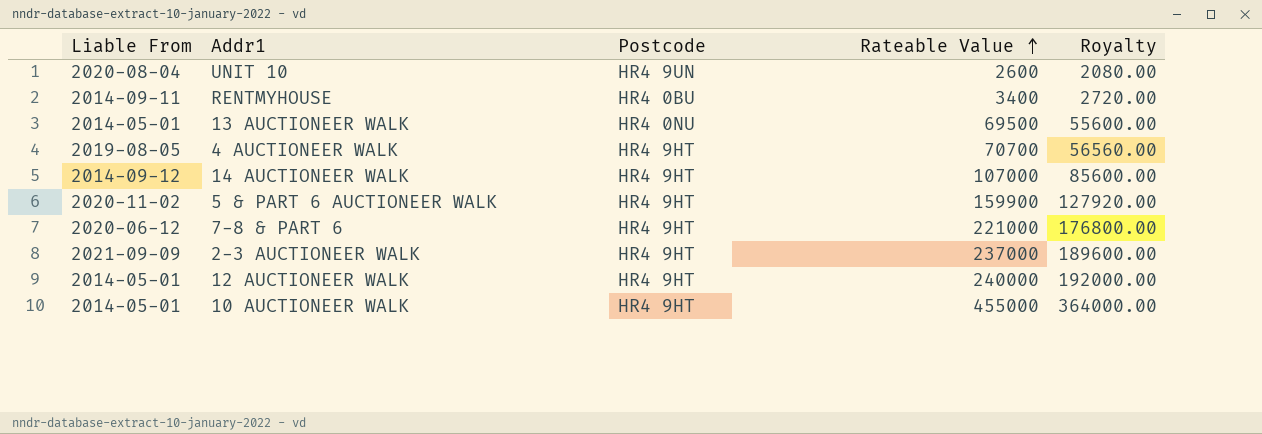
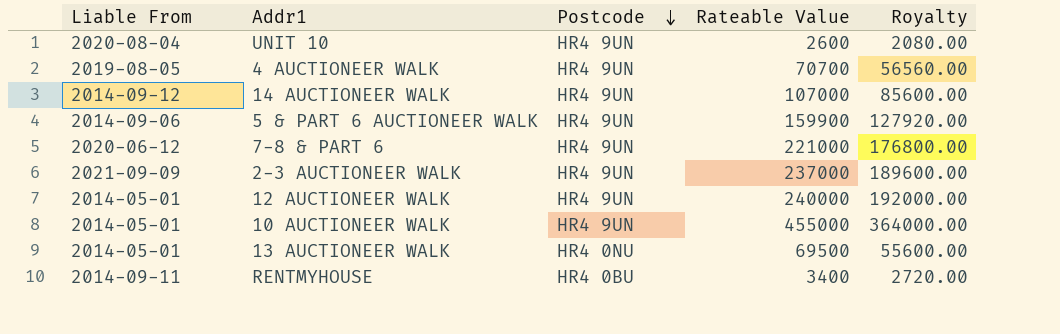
row order: Rateable Value ascending -> Postcode descending
4 AUCTIONEER WALK | Postcode: HR4 9HT -> HR4 9UN
14 AUCTIONEER WALK | Postcode: HR4 9HT -> HR4 9UN
5 & PART 6 AUCTIONEER WALK | Liable From: 2020-11-02 -> 2014-09-06
5 & PART 6 AUCTIONEER WALK | Postcode: HR4 9HT -> HR4 9UN
7-8 & PART 6 | Postcode: HR4 9HT -> HR4 9UN
2-3 AUCTIONEER WALK | Postcode: HR4 9HT -> HR4 9UN
12 AUCTIONEER WALK | Postcode: HR4 9HT -> HR4 9UN
10 AUCTIONEER WALK | Postcode: HR4 9HT -> HR4 9UN

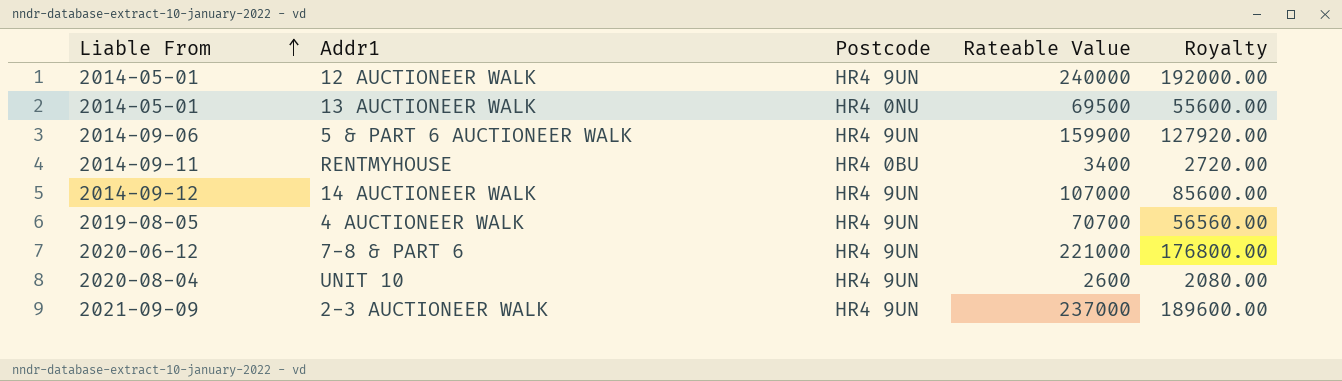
row order: Postcode descending -> Liable From ascending
row 10 AUCTIONEER WALK: 2014-05-01 | HR4 9UN | 455000 | 364000.00 -> none

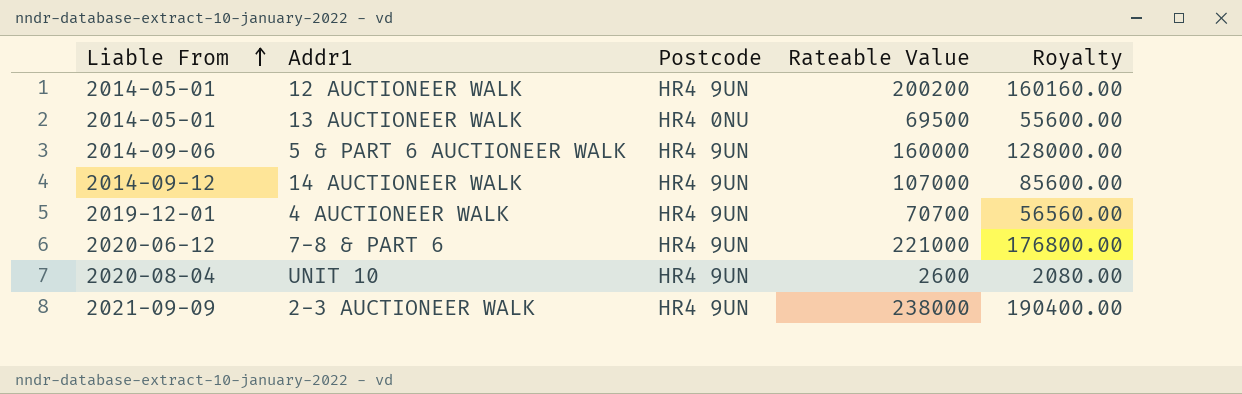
row RENTMYHOUSE: 2014-09-11 | HR4 0BU | 3400 | 2720.00 -> none
12 AUCTIONEER WALK | Rateable Value: 240000 -> 200200
12 AUCTIONEER WALK | Royalty: 192000.00 -> 160160.00
5 & PART 6 AUCTIONEER WALK | Rateable Value: 159900 -> 160000
5 & PART 6 AUCTIONEER WALK | Royalty: 127920.00 -> 128000.00
4 AUCTIONEER WALK | Liable From: 2019-08-05 -> 2019-12-01
2-3 AUCTIONEER WALK | Rateable Value: 237000 -> 238000
2-3 AUCTIONEER WALK | Royalty: 189600.00 -> 190400.00

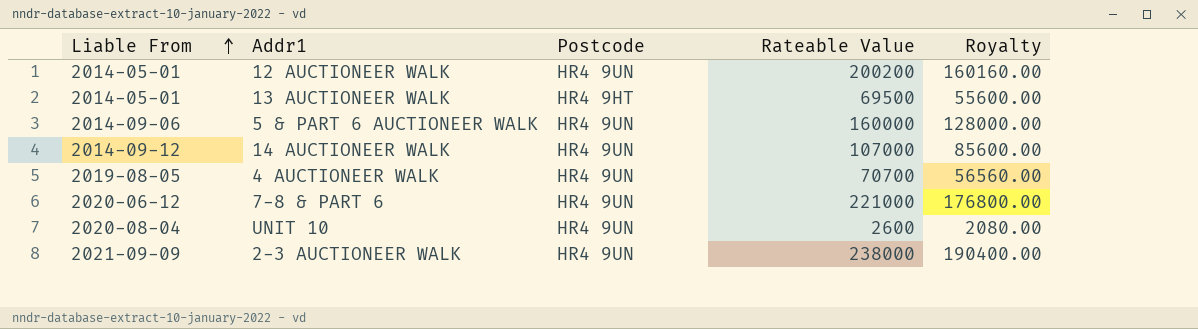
13 AUCTIONEER WALK | Postcode: HR4 0NU -> HR4 9HT
4 AUCTIONEER WALK | Liable From: 2019-12-01 -> 2019-08-05

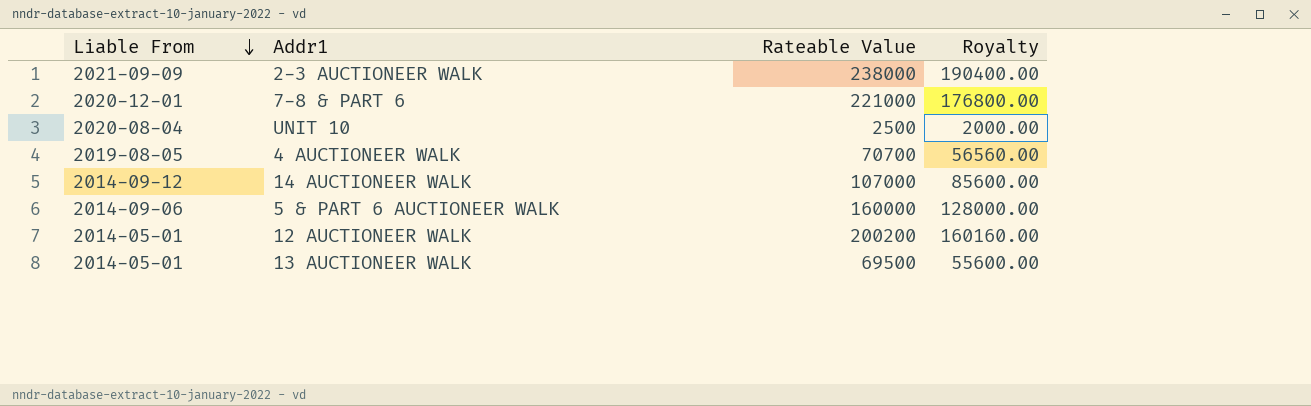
row order: Liable From ascending -> Liable From descending
column Postcode | position: 3 -> none
7-8 & PART 6 | Liable From: 2020-06-12 -> 2020-12-01
UNIT 10 | Rateable Value: 2600 -> 2500
UNIT 10 | Royalty: 2080.00 -> 2000.00

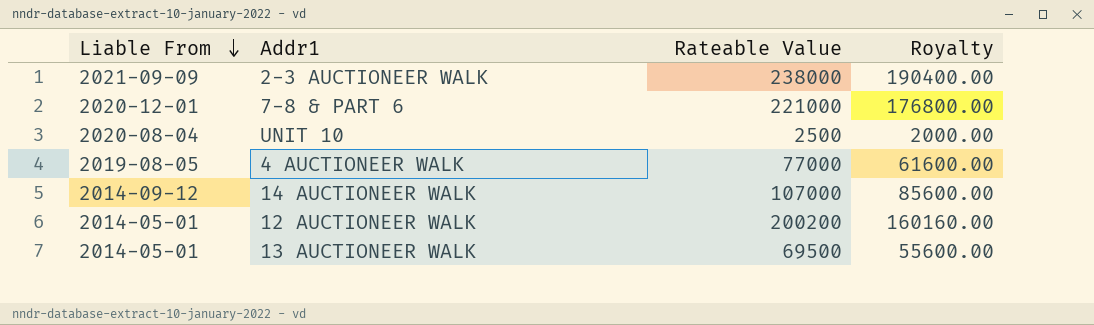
row 5 & PART 6 AUCTIONEER WALK: 2014-09-06 | 160000 | 128000.00 -> none
4 AUCTIONEER WALK | Rateable Value: 70700 -> 77000
4 AUCTIONEER WALK | Royalty: 56560.00 -> 61600.00

